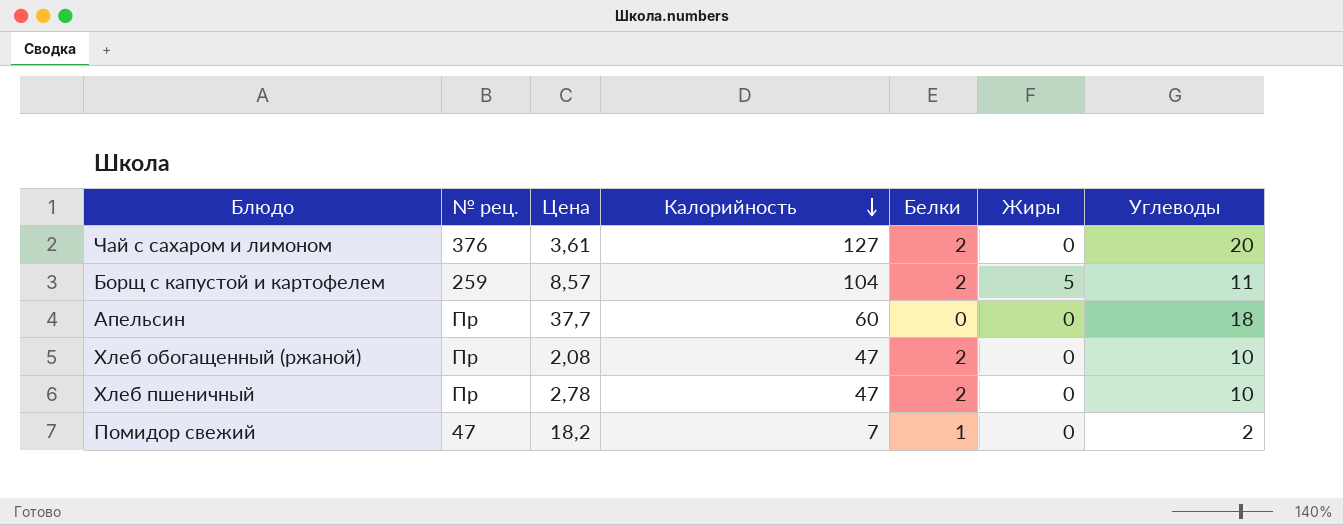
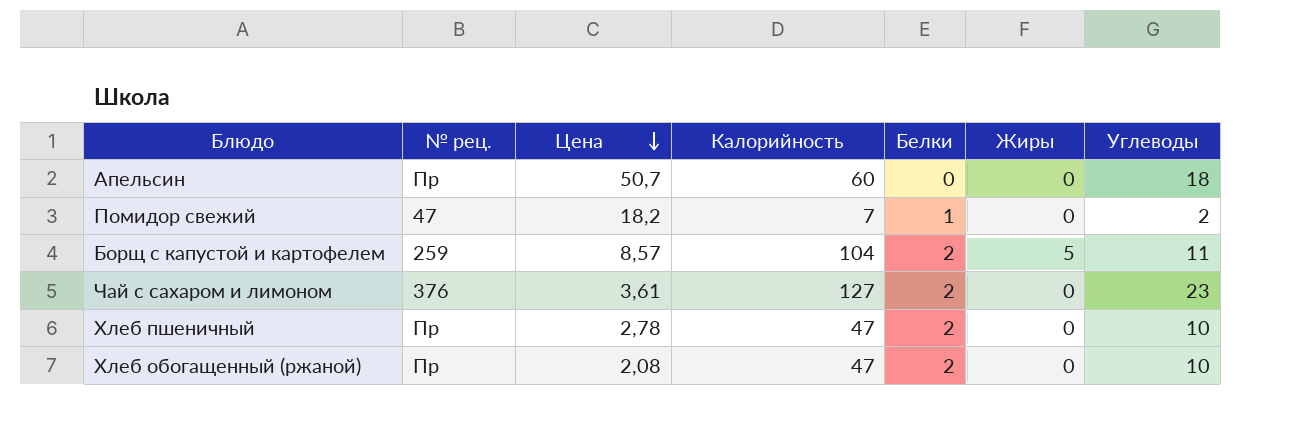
row order: Калорийность descending -> Цена descending
Апельсин | Цена: 37,7 -> 50,7
Чай с сахаром и лимоном | Углеводы: 20 -> 23

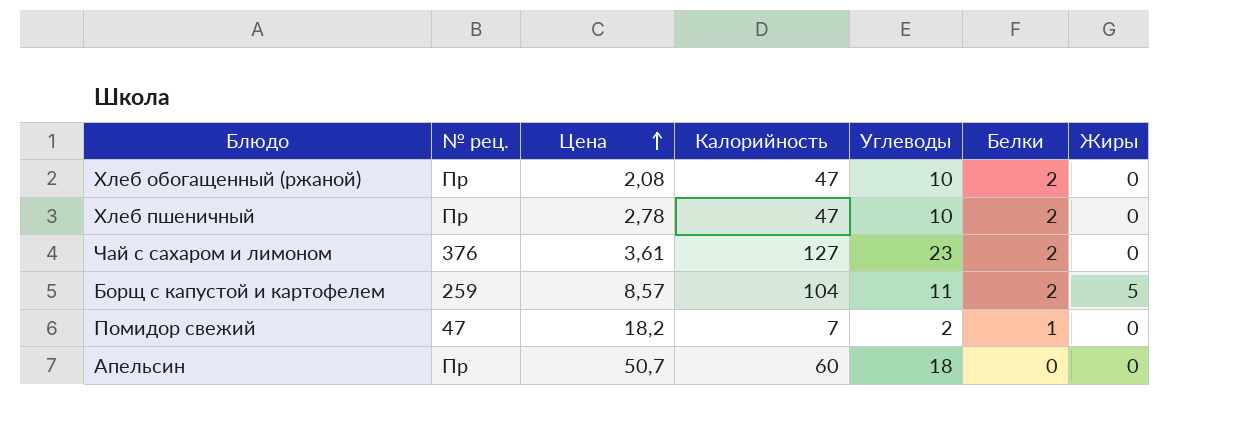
row order: Цена descending -> Цена ascending
column Углеводы | position: 7 -> 5

